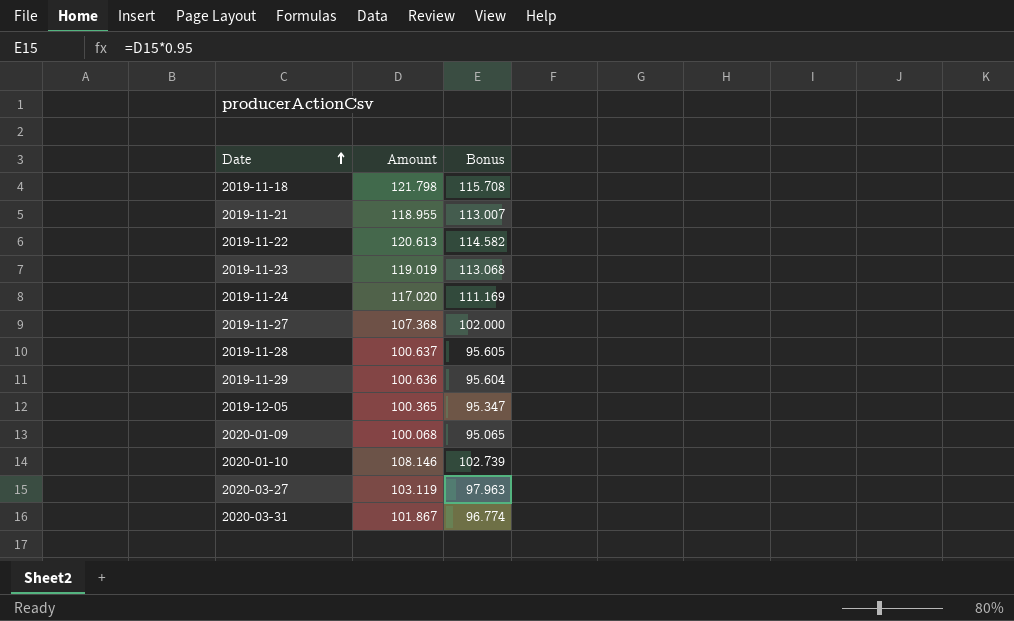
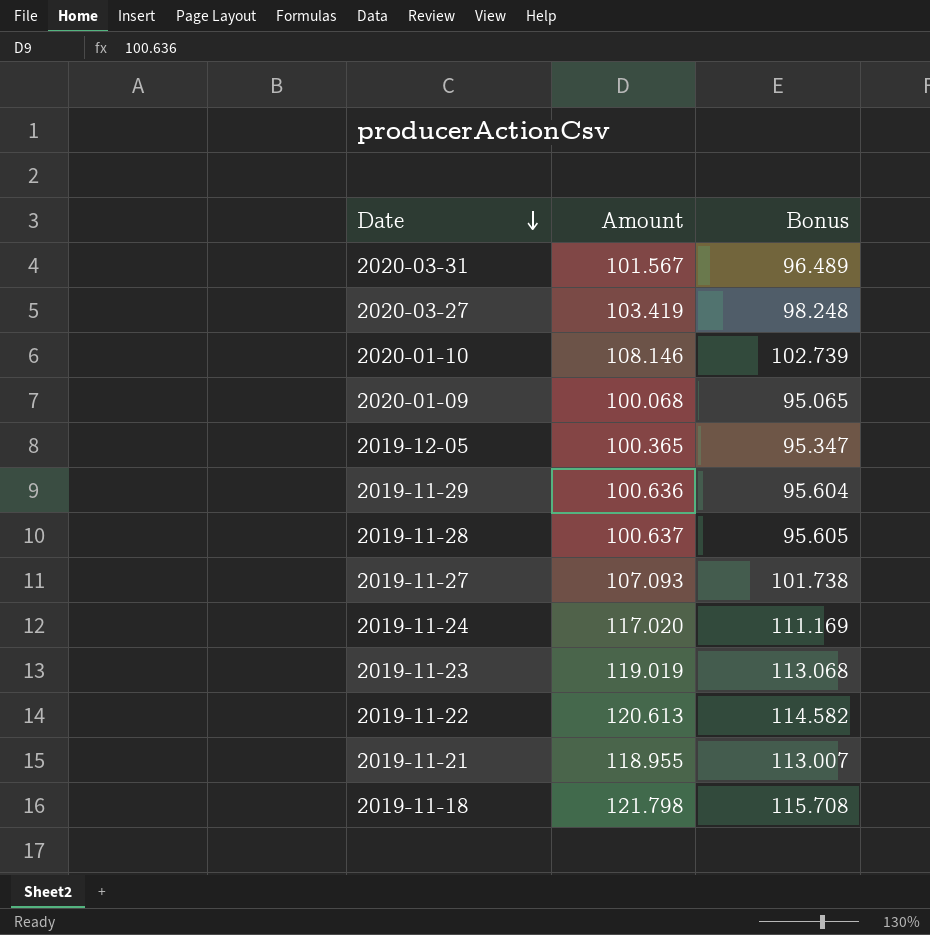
row order: Date ascending -> Date descending
2020-03-31 | Amount: 101.867 -> 101.567
2020-03-31 | Bonus: 96.774 -> 96.489
2020-03-27 | Amount: 103.119 -> 103.419
2020-03-27 | Bonus: 97.963 -> 98.248
2019-11-27 | Amount: 107.368 -> 107.093
2019-11-27 | Bonus: 102.000 -> 101.738

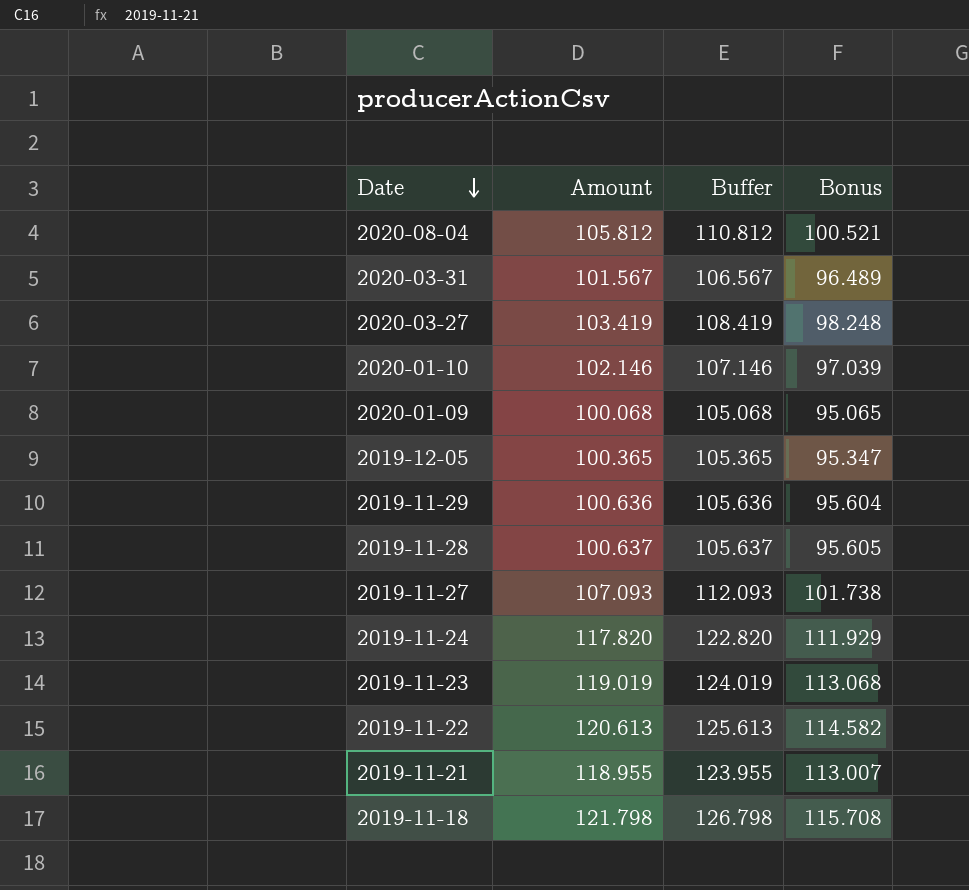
column Buffer | formula: none -> [Amount] + 5
row 2020-08-04: none -> 105.812 | 110.812 | 100.521
2020-01-10 | Amount: 108.146 -> 102.146
2020-01-10 | Bonus: 102.739 -> 97.039
2019-11-24 | Amount: 117.020 -> 117.820
2019-11-24 | Bonus: 111.169 -> 111.929

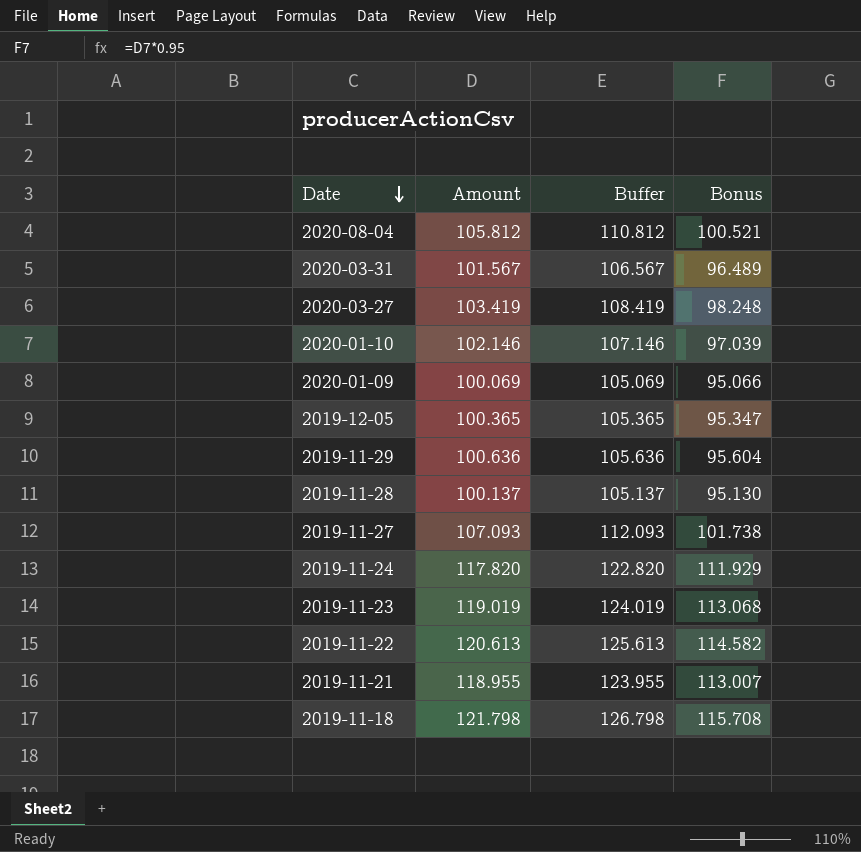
2020-01-09 | Amount: 100.068 -> 100.069
2020-01-09 | Buffer: 105.068 -> 105.069
2020-01-09 | Bonus: 95.065 -> 95.066
2019-11-28 | Amount: 100.637 -> 100.137
2019-11-28 | Buffer: 105.637 -> 105.137
2019-11-28 | Bonus: 95.605 -> 95.130

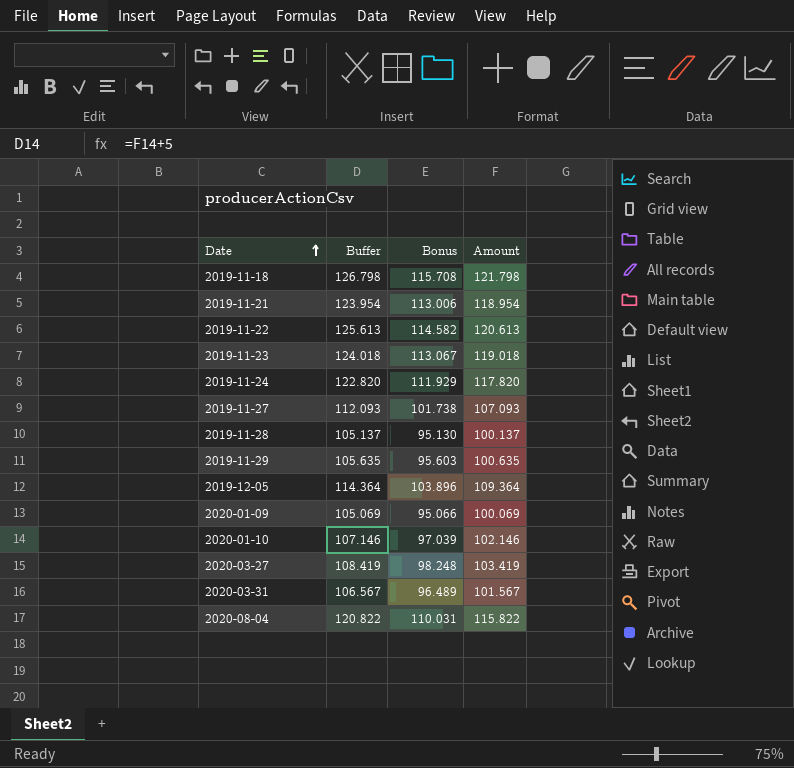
row order: Date descending -> Date ascending
column Amount | position: 2 -> 4
2019-11-21 | Buffer: 123.955 -> 123.954
2019-11-21 | Bonus: 113.007 -> 113.006
2019-11-21 | Amount: 118.955 -> 118.954
2019-11-23 | Buffer: 124.019 -> 124.018
2019-11-23 | Bonus: 113.068 -> 113.067
2019-11-23 | Amount: 119.019 -> 119.018
2019-11-29 | Buffer: 105.636 -> 105.635
2019-11-29 | Bonus: 95.604 -> 95.603
2019-11-29 | Amount: 100.636 -> 100.635
2019-12-05 | Buffer: 105.365 -> 114.364
2019-12-05 | Bonus: 95.347 -> 103.896
2019-12-05 | Amount: 100.365 -> 109.364
2020-08-04 | Buffer: 110.812 -> 120.822
2020-08-04 | Bonus: 100.521 -> 110.031
2020-08-04 | Amount: 105.812 -> 115.822

